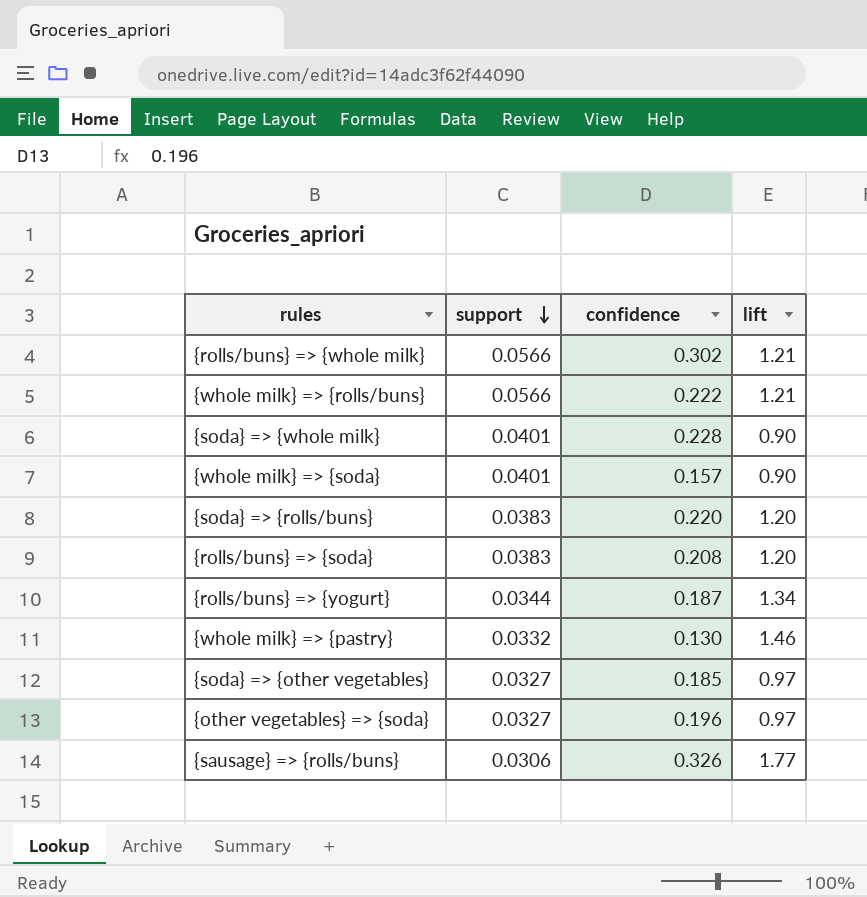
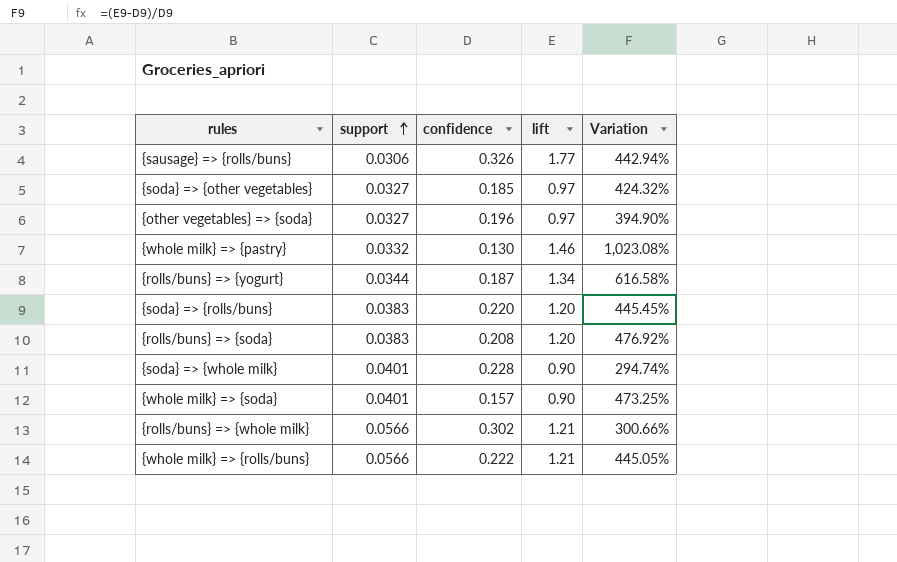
row order: support descending -> support ascending
column Variation | formula: none -> ([lift] - [confidence]) / [confidence]

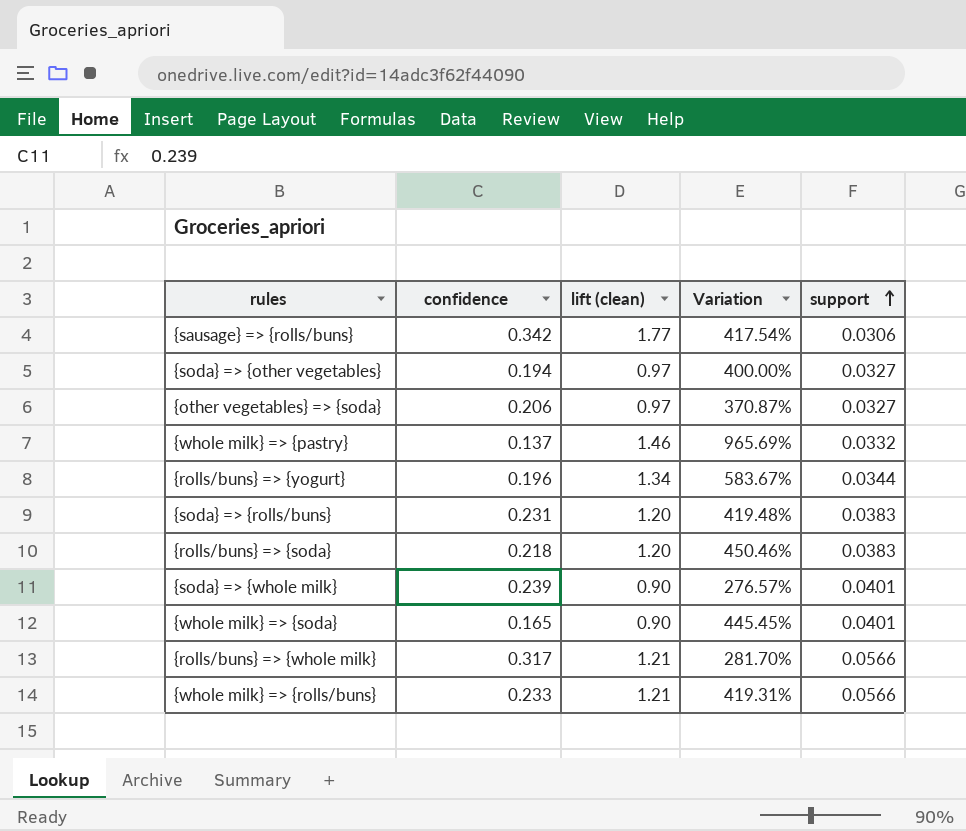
column name: lift -> lift (clean)
column support | position: 2 -> 5
{sausage} => {rolls/buns} | confidence: 0.326 -> 0.342
{sausage} => {rolls/buns} | Variation: 442.94% -> 417.54%
{soda} => {other vegetables} | confidence: 0.185 -> 0.194
{soda} => {other vegetables} | Variation: 424.32% -> 400.00%
{other vegetables} => {soda} | confidence: 0.196 -> 0.206
{other vegetables} => {soda} | Variation: 394.90% -> 370.87%
{whole milk} => {pastry} | confidence: 0.130 -> 0.137
{whole milk} => {pastry} | Variation: 1,023.08% -> 965.69%
{rolls/buns} => {yogurt} | confidence: 0.187 -> 0.196
{rolls/buns} => {yogurt} | Variation: 616.58% -> 583.67%
{soda} => {rolls/buns} | confidence: 0.220 -> 0.231
{soda} => {rolls/buns} | Variation: 445.45% -> 419.48%
{rolls/buns} => {soda} | confidence: 0.208 -> 0.218
{rolls/buns} => {soda} | Variation: 476.92% -> 450.46%
{soda} => {whole milk} | confidence: 0.228 -> 0.239
{soda} => {whole milk} | Variation: 294.74% -> 276.57%
{whole milk} => {soda} | confidence: 0.157 -> 0.165
{whole milk} => {soda} | Variation: 473.25% -> 445.45%
{rolls/buns} => {whole milk} | confidence: 0.302 -> 0.317
{rolls/buns} => {whole milk} | Variation: 300.66% -> 281.70%
{whole milk} => {rolls/buns} | confidence: 0.222 -> 0.233
{whole milk} => {rolls/buns} | Variation: 445.05% -> 419.31%

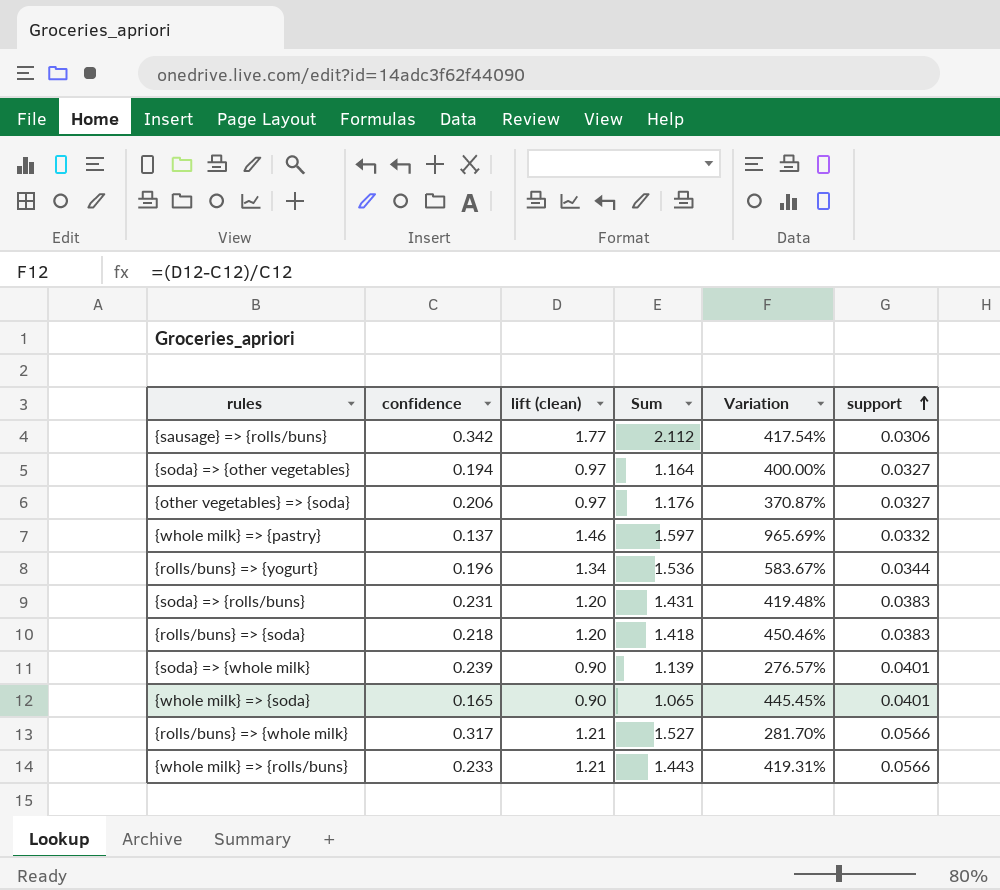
column Sum | formula: none -> [confidence] + [lift (clean)]

